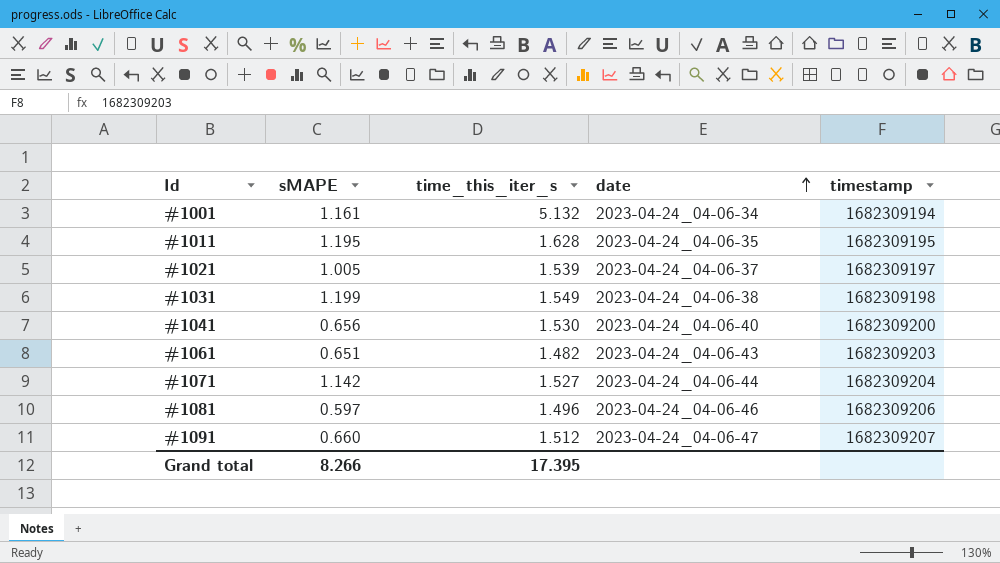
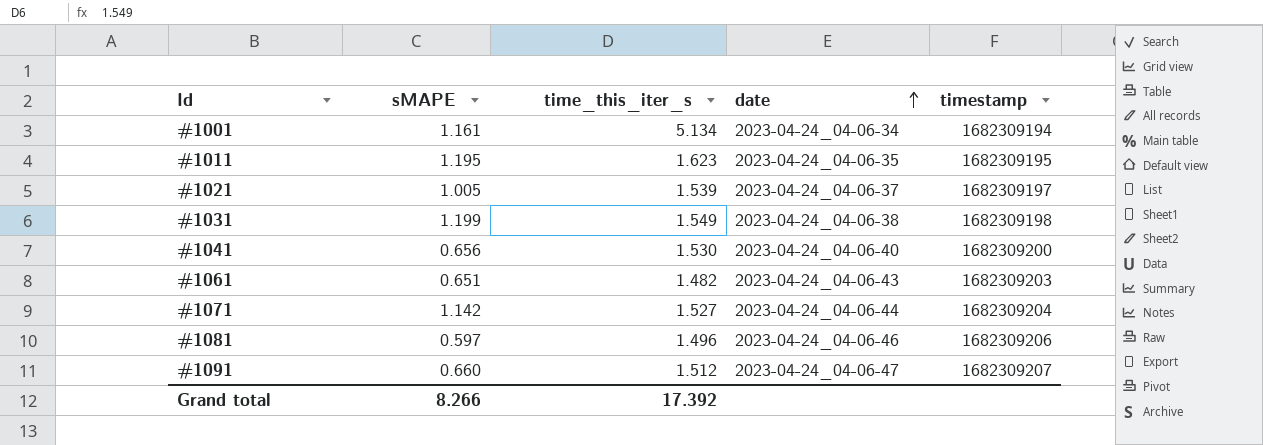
#1001 | time_this_iter_s: 5.132 -> 5.134
#1011 | time_this_iter_s: 1.628 -> 1.623
Grand total | time_this_iter_s: 17.395 -> 17.392

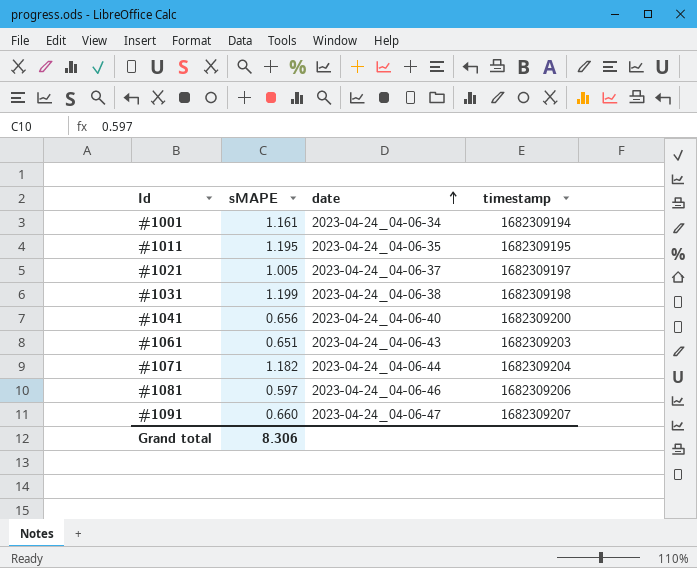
column time_this_iter_s | position: 3 -> none
#1071 | sMAPE: 1.142 -> 1.182
Grand total | sMAPE: 8.266 -> 8.306

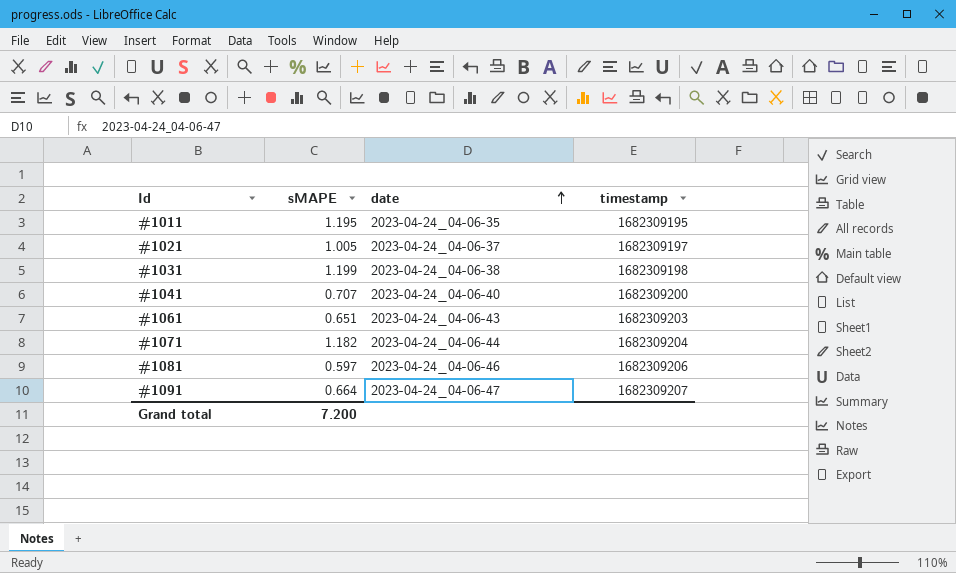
row #1001: 1.161 | 2023-04-24_04-06-34 | 1682309194 -> none
#1041 | sMAPE: 0.656 -> 0.707
#1091 | sMAPE: 0.660 -> 0.664
Grand total | sMAPE: 8.306 -> 7.200

